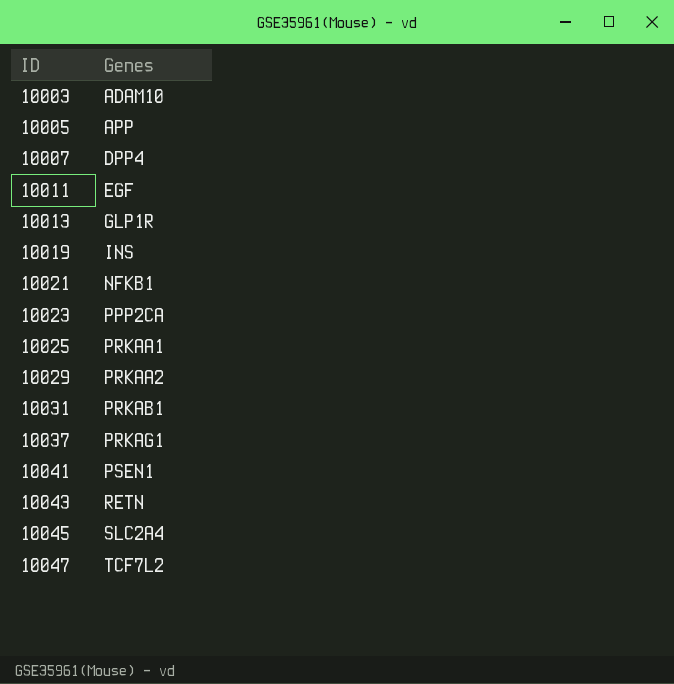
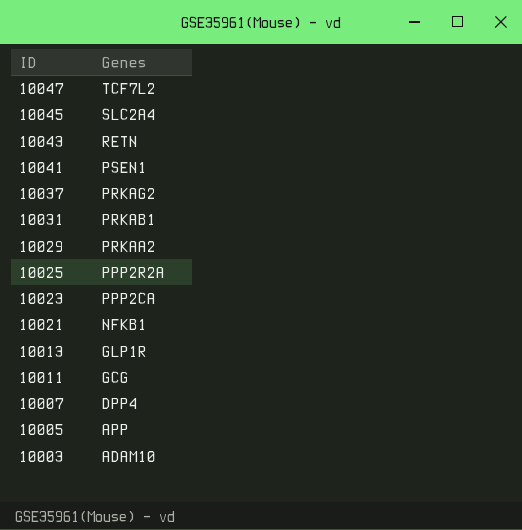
row order: ID ascending -> ID descending
row 10019: INS -> none
10037 | Genes: PRKAG1 -> PRKAG2
10025 | Genes: PRKAA1 -> PPP2R2A
10011 | Genes: EGF -> GCG

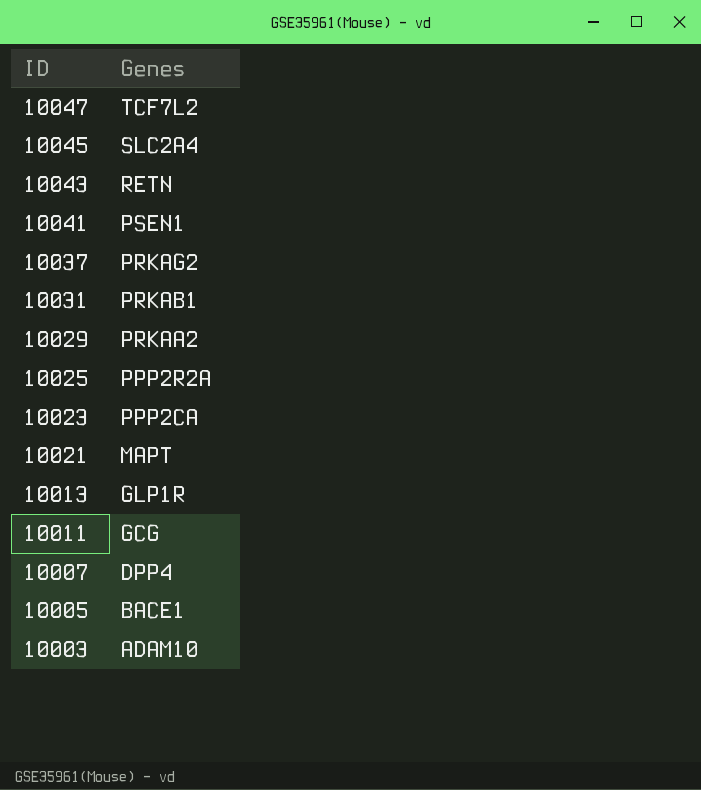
10021 | Genes: NFKB1 -> MAPT
10005 | Genes: APP -> BACE1

